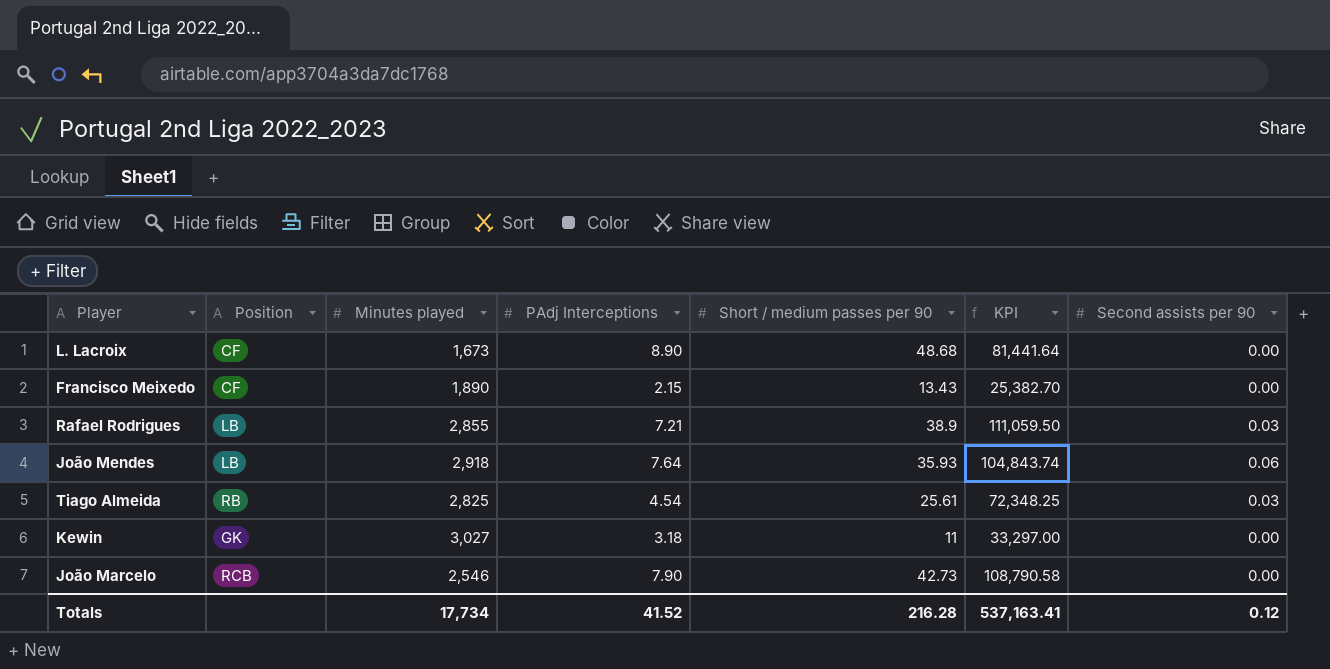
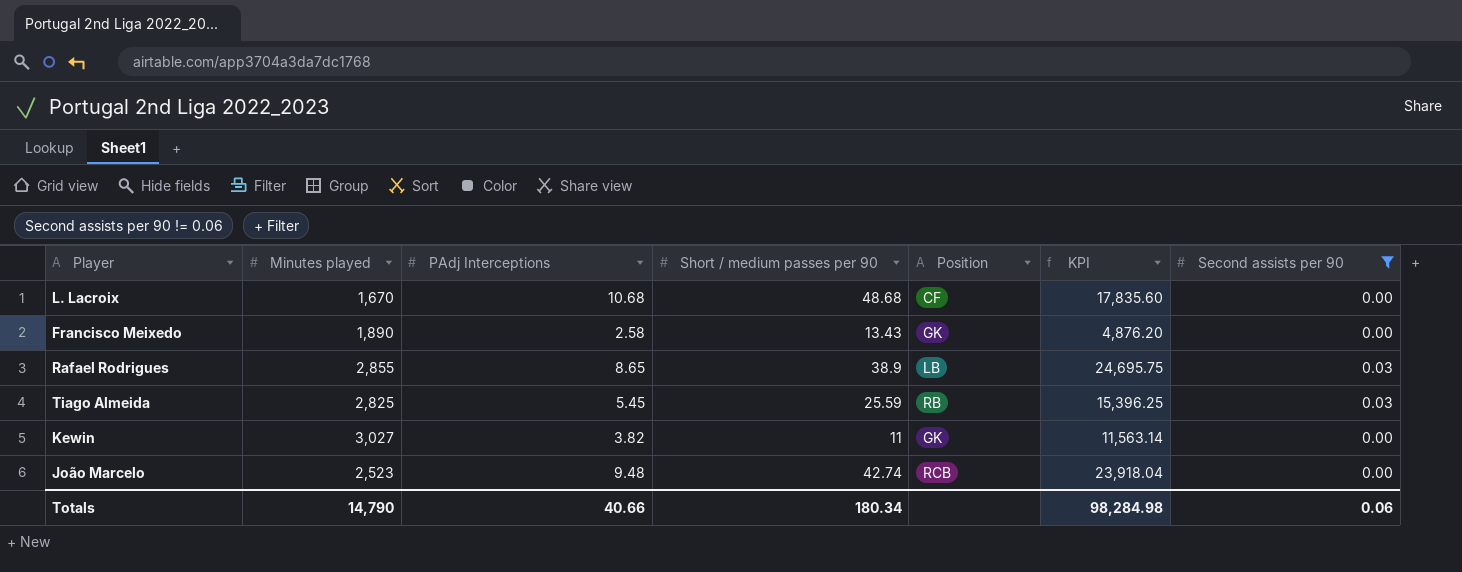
filter: none -> Second assists per 90 != 0.06
column Position | position: 2 -> 5
column KPI | formula: [Minutes played] * [Short / medium passes per 90] -> [Minutes played] * [PAdj Interceptions]
L. Lacroix | Minutes played: 1,673 -> 1,670
L. Lacroix | PAdj Interceptions: 8.90 -> 10.68
Francisco Meixedo | PAdj Interceptions: 2.15 -> 2.58
Francisco Meixedo | Position: CF -> GK
Rafael Rodrigues | PAdj Interceptions: 7.21 -> 8.65
Tiago Almeida | PAdj Interceptions: 4.54 -> 5.45
Tiago Almeida | Short / medium passes per 90: 25.61 -> 25.59
Kewin | PAdj Interceptions: 3.18 -> 3.82
João Marcelo | Minutes played: 2,546 -> 2,523
João Marcelo | PAdj Interceptions: 7.90 -> 9.48
João Marcelo | Short / medium passes per 90: 42.73 -> 42.74
Totals | Minutes played: 17,734 -> 14,790
Totals | PAdj Interceptions: 41.52 -> 40.66
Totals | Short / medium passes per 90: 216.28 -> 180.34
Totals | KPI: 537,163.41 -> 98,284.98
Totals | Second assists per 90: 0.12 -> 0.06

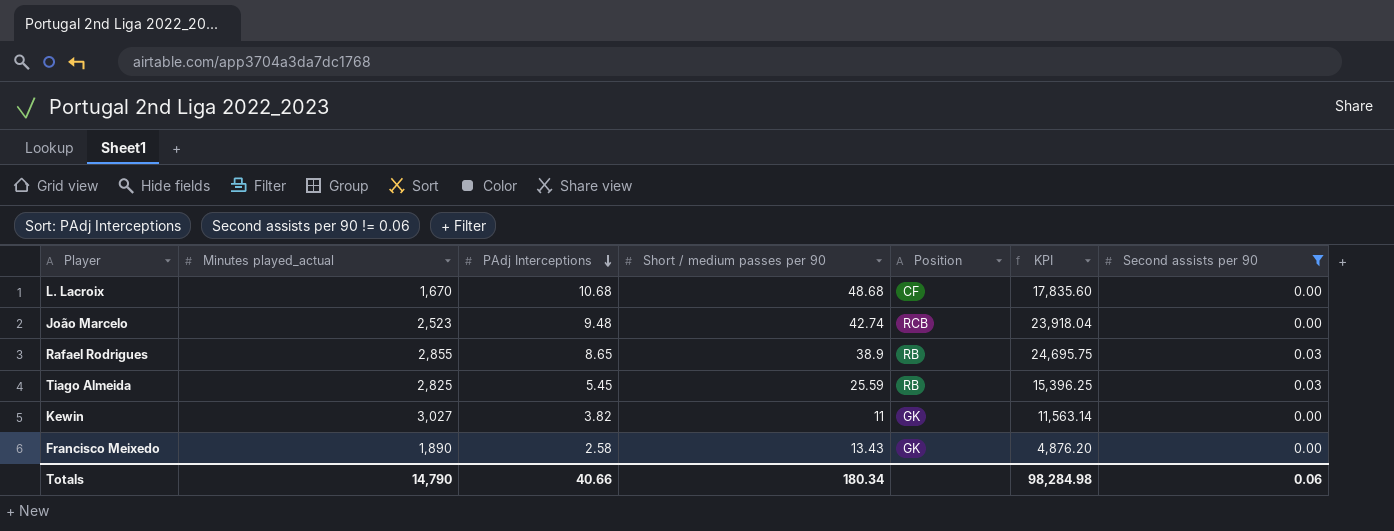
row order: none -> PAdj Interceptions descending
column name: Minutes played -> Minutes played_actual
Rafael Rodrigues | Position: LB -> RB

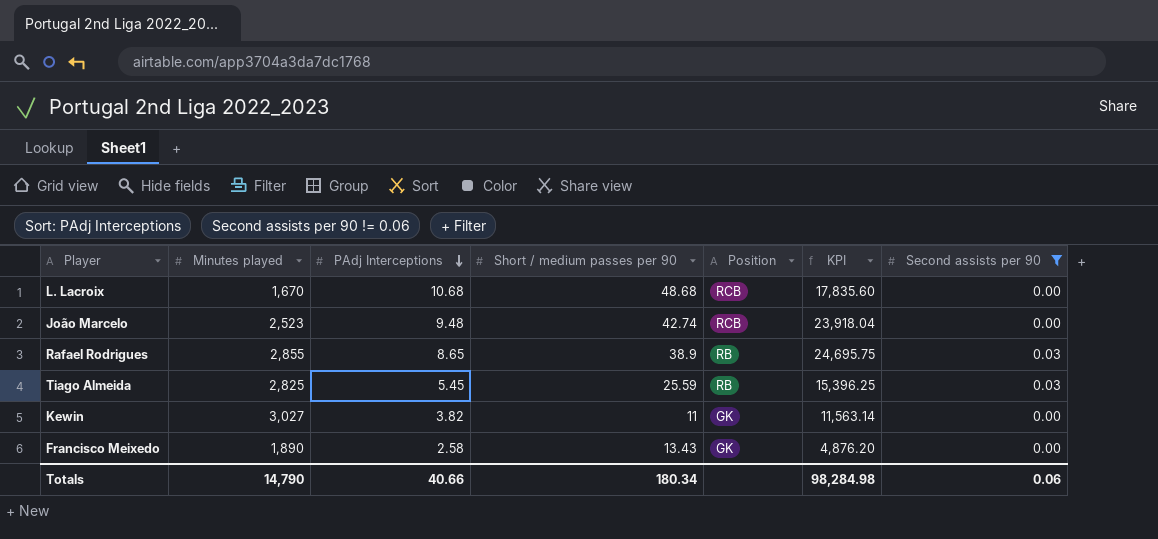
column name: Minutes played_actual -> Minutes played
L. Lacroix | Position: CF -> RCB

